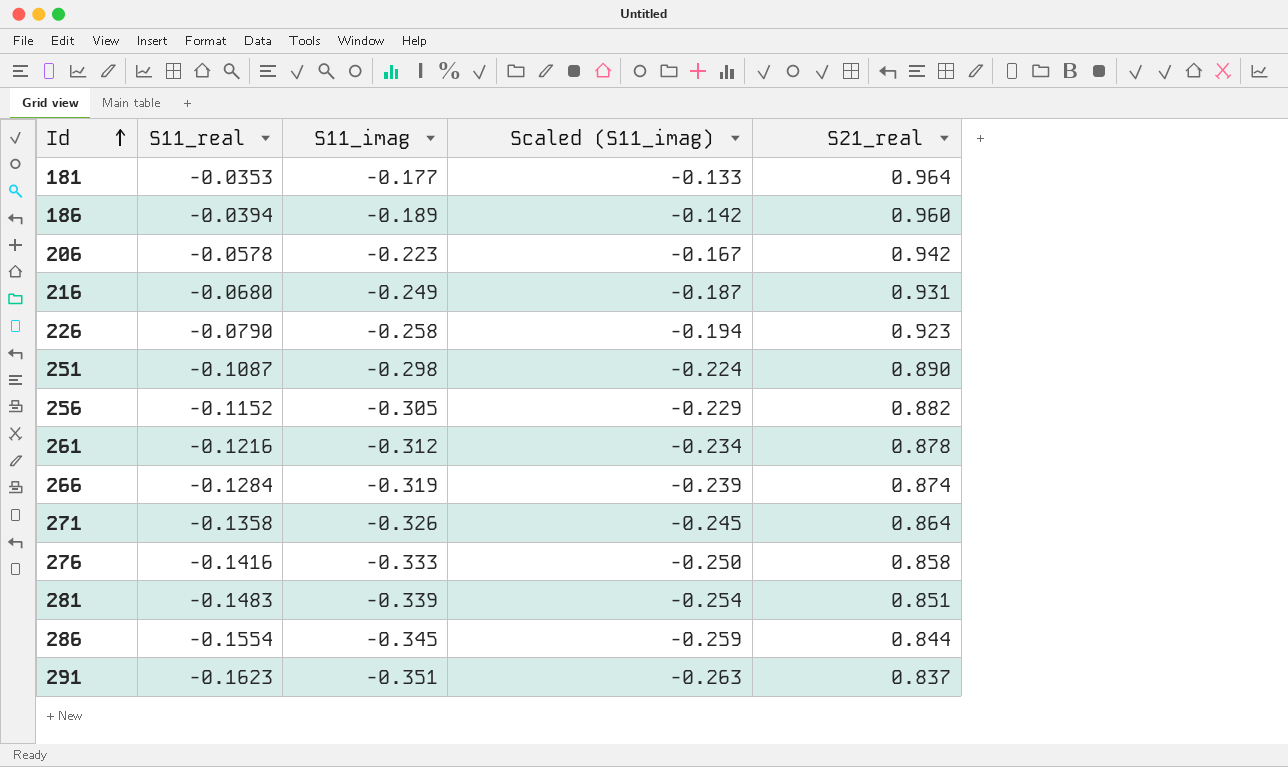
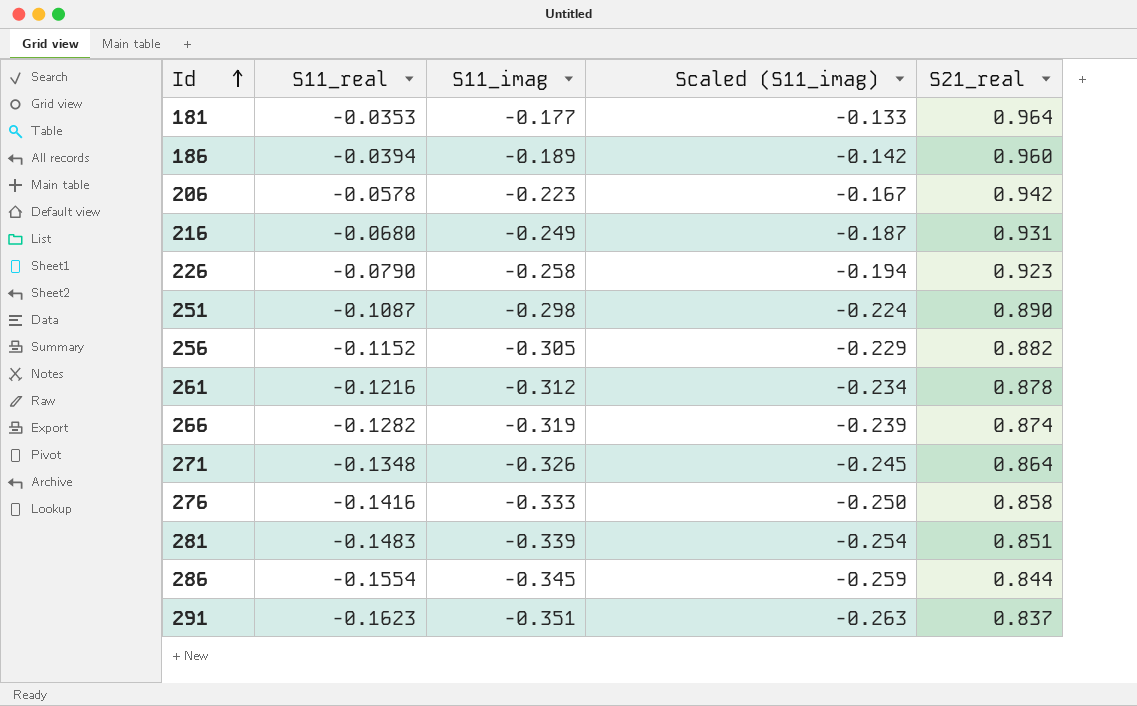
266 | S11_real: -0.1284 -> -0.1282
271 | S11_real: -0.1358 -> -0.1348

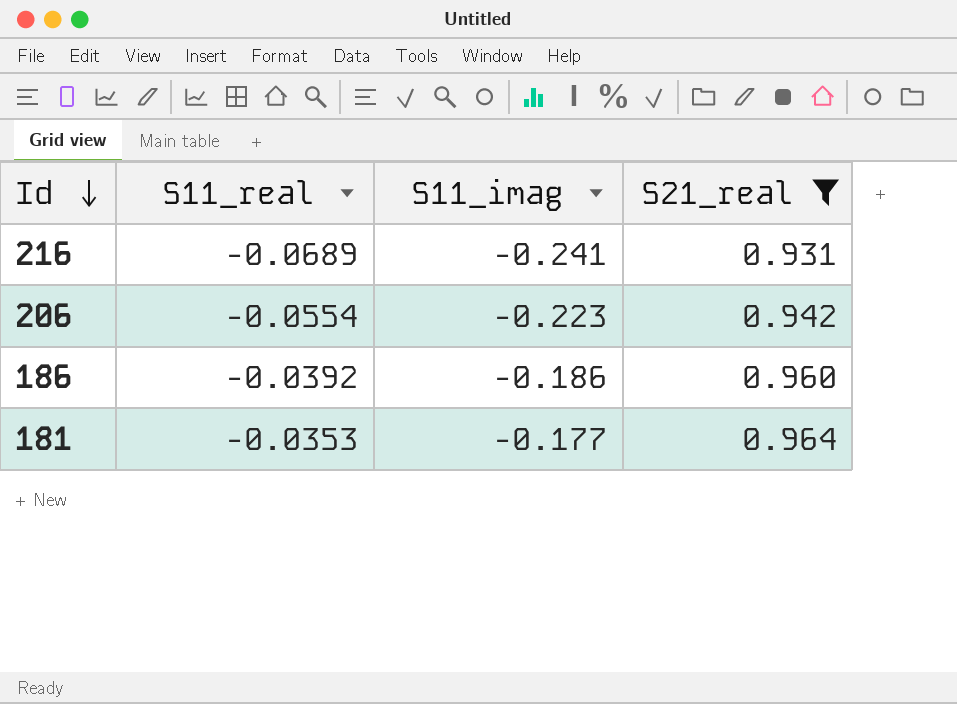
filter: none -> S21_real >= 0.931
row order: Id ascending -> Id descending
column Scaled (S11_imag) | formula: [S11_imag] * 0.75 -> none
216 | S11_real: -0.0680 -> -0.0689
216 | S11_imag: -0.249 -> -0.241
206 | S11_real: -0.0578 -> -0.0554
186 | S11_real: -0.0394 -> -0.0392
186 | S11_imag: -0.189 -> -0.186

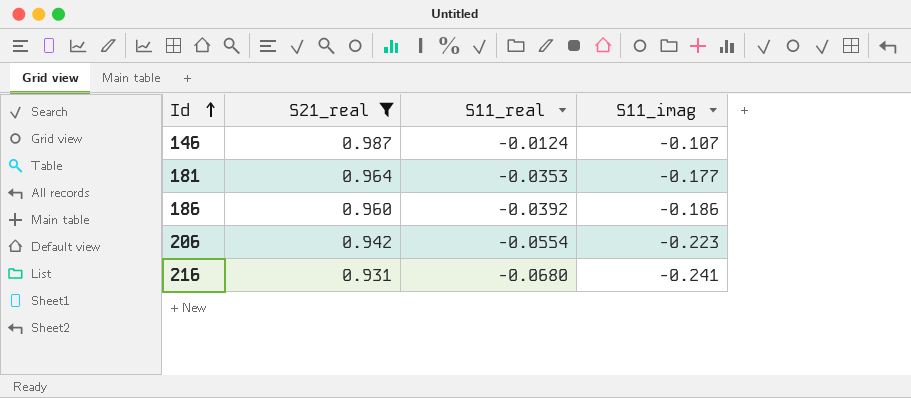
row order: Id descending -> Id ascending
column S21_real | position: 4 -> 2
row 146: none -> 0.987 | -0.0124 | -0.107
216 | S11_real: -0.0689 -> -0.0680

